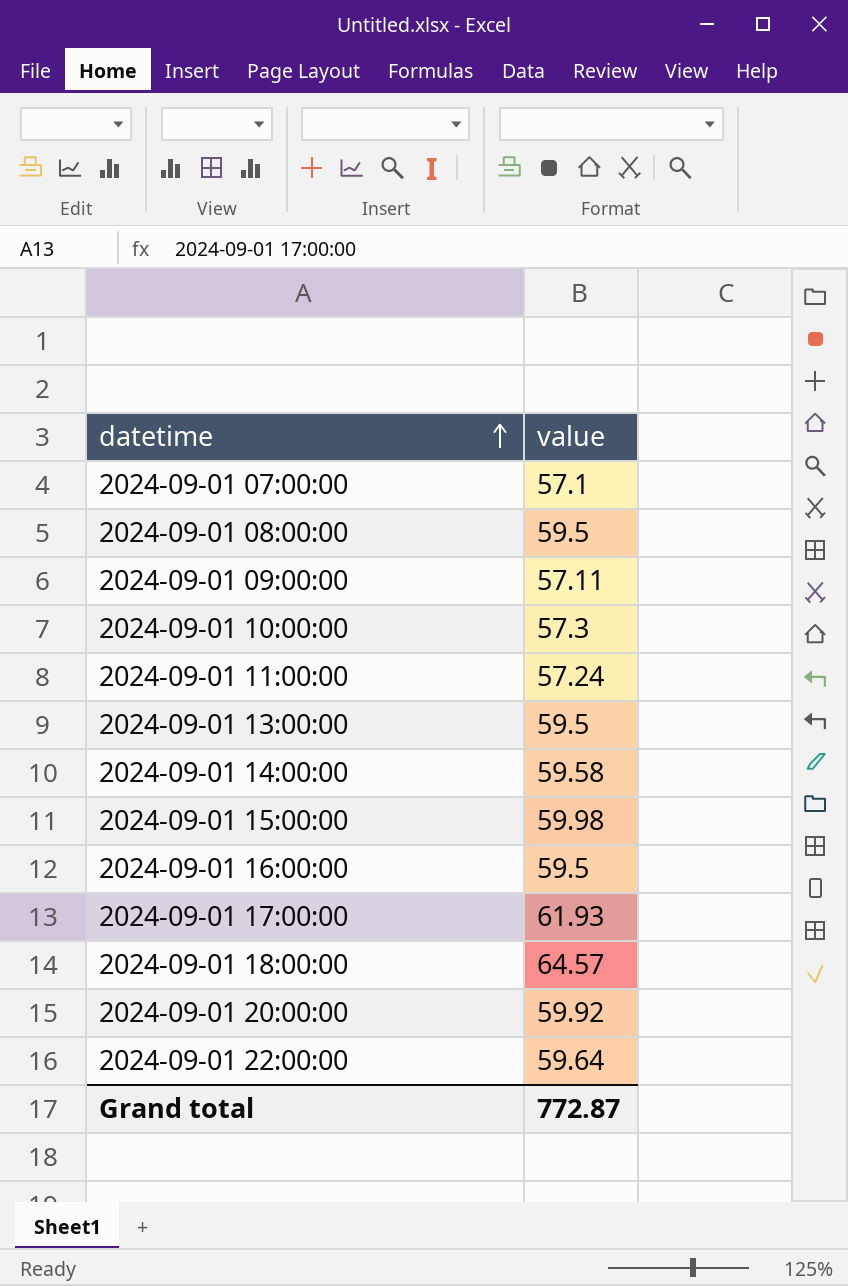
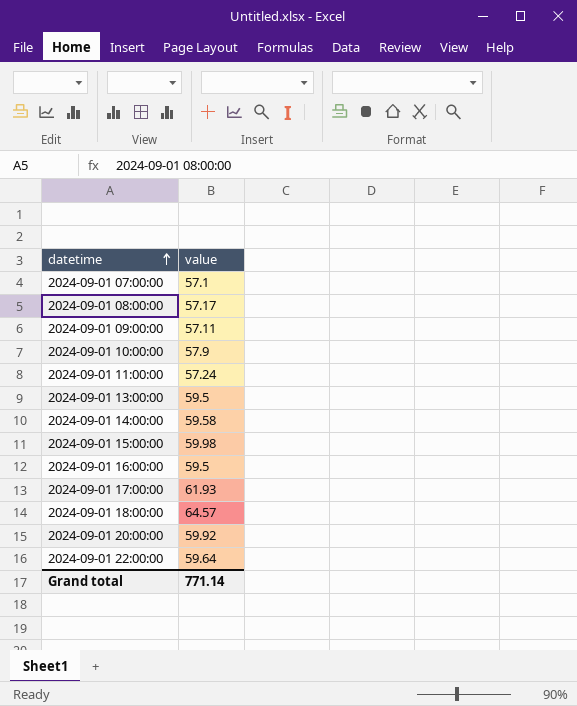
2024-09-01 08:00:00 | value: 59.5 -> 57.17
2024-09-01 10:00:00 | value: 57.3 -> 57.9
Grand total | value: 772.87 -> 771.14

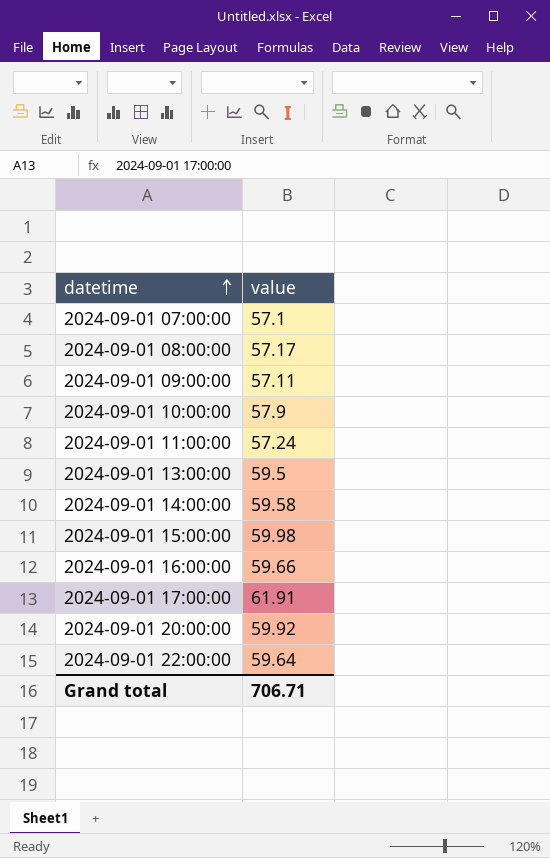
row 2024-09-01 18:00:00: 64.57 -> none
2024-09-01 16:00:00 | value: 59.5 -> 59.66
2024-09-01 17:00:00 | value: 61.93 -> 61.91
Grand total | value: 771.14 -> 706.71

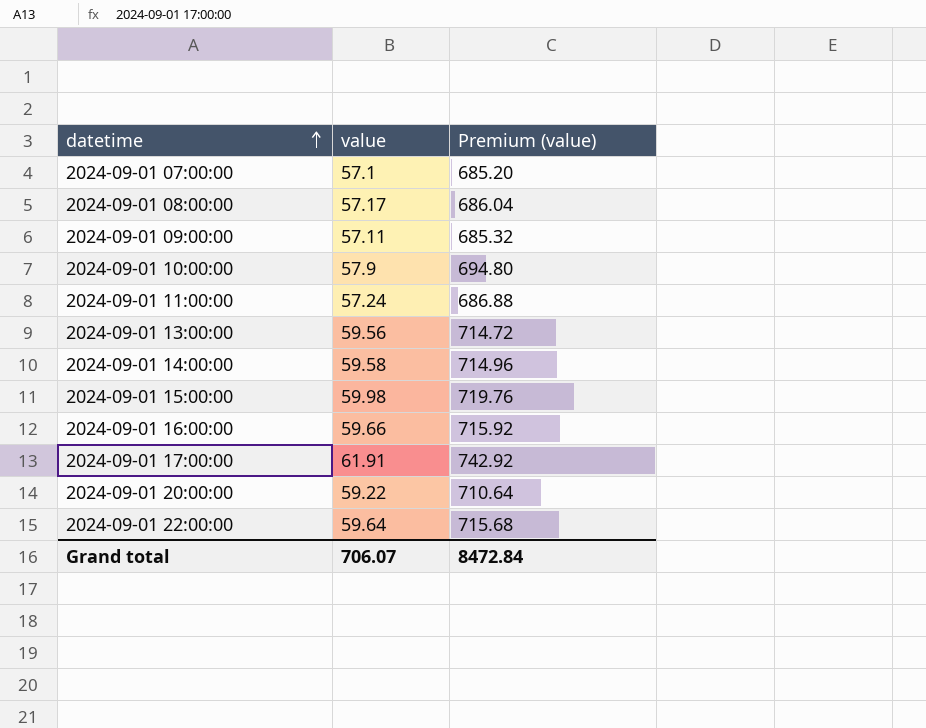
column Premium (value) | formula: none -> [value] * 12
2024-09-01 13:00:00 | value: 59.5 -> 59.56
2024-09-01 20:00:00 | value: 59.92 -> 59.22
Grand total | value: 706.71 -> 706.07

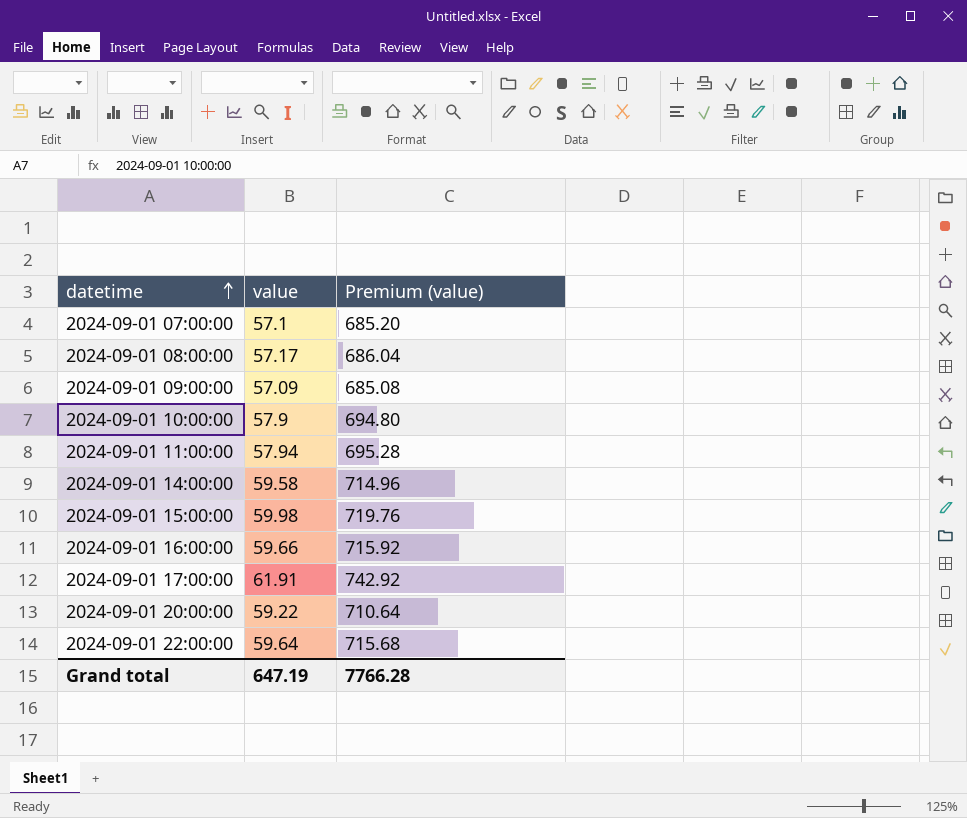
row 2024-09-01 13:00:00: 59.56 | 714.72 -> none
2024-09-01 09:00:00 | value: 57.11 -> 57.09
2024-09-01 09:00:00 | Premium (value): 685.32 -> 685.08
2024-09-01 11:00:00 | value: 57.24 -> 57.94
2024-09-01 11:00:00 | Premium (value): 686.88 -> 695.28
Grand total | value: 706.07 -> 647.19
Grand total | Premium (value): 8472.84 -> 7766.28

